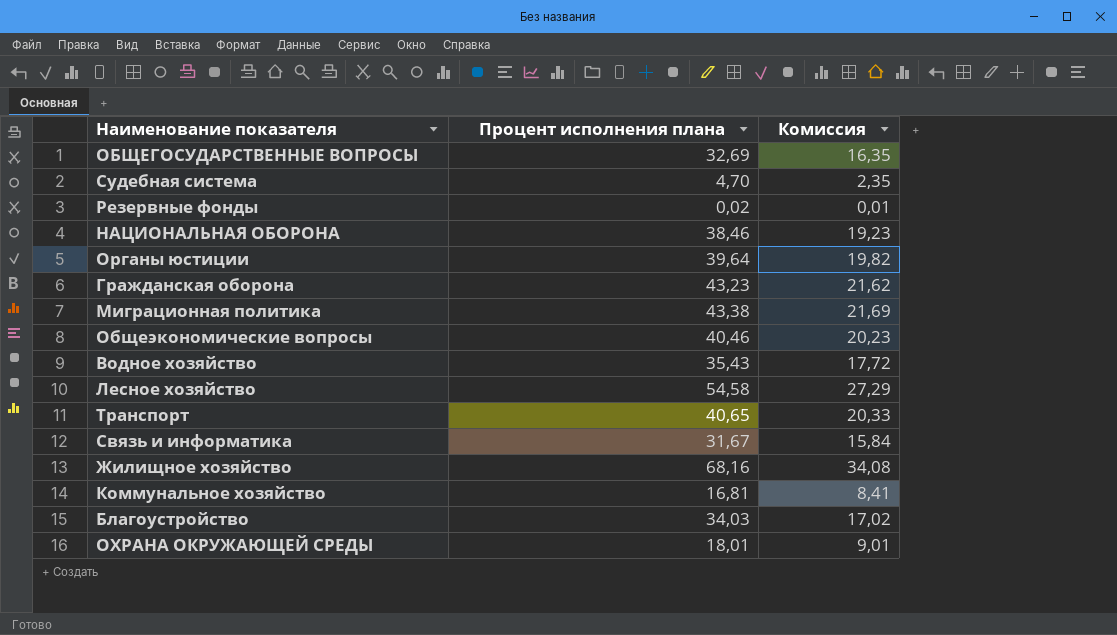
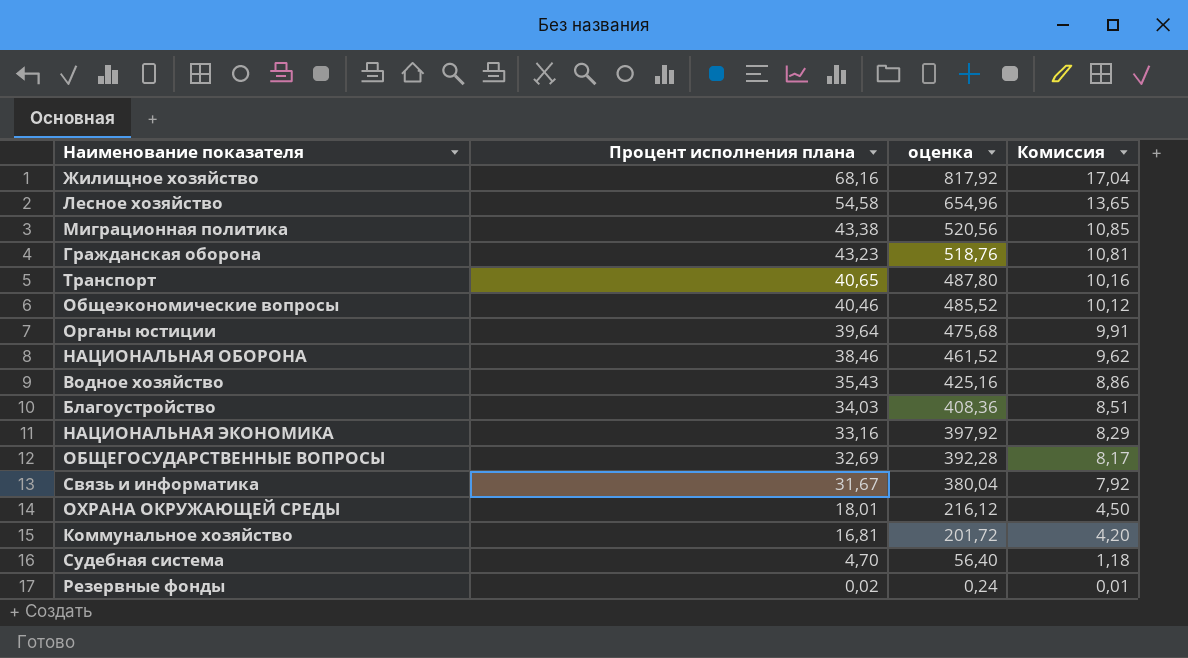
row order: none -> Процент исполнения плана descending
column оценка | formula: none -> [Процент исполнения плана] * 12
column Комиссия | formula: [Процент исполнения плана] * 0,5 -> [Процент исполнения плана] * 0,25
row НАЦИОНАЛЬНАЯ ЭКОНОМИКА: none -> 33,16 | 397,92 | 8,29

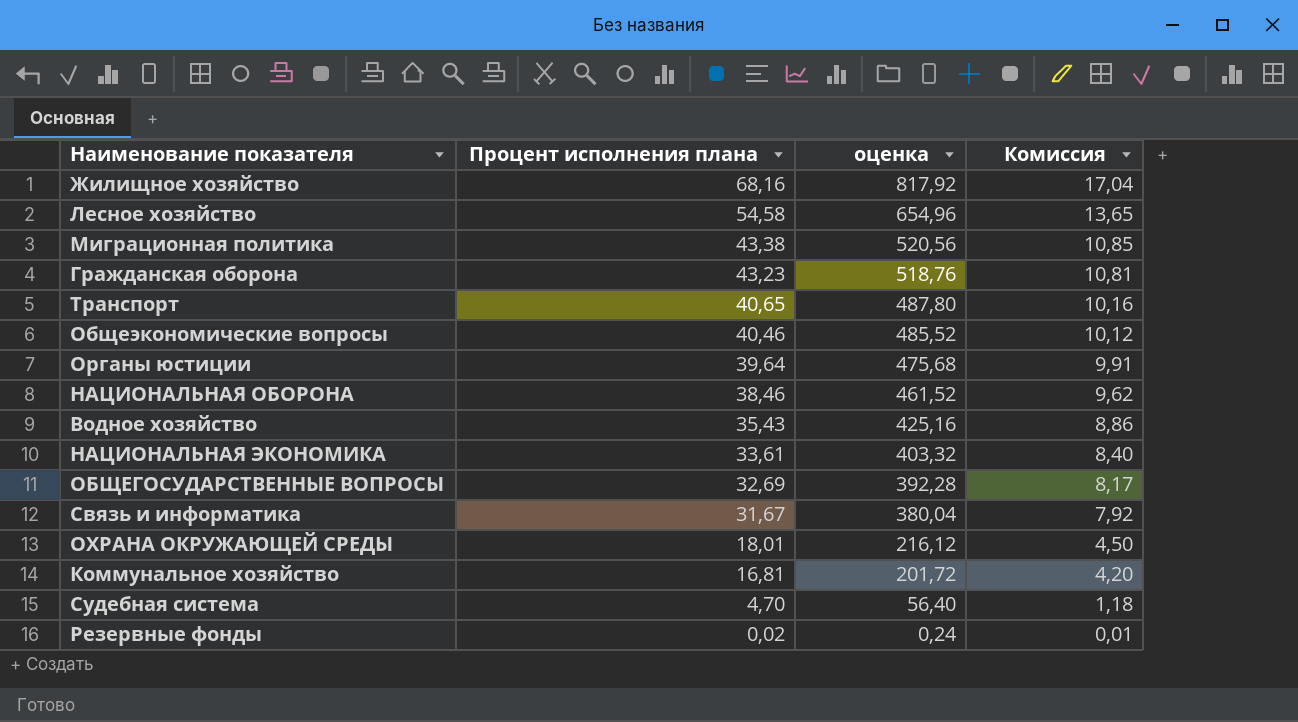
row Благоустройство: 34,03 | 408,36 | 8,51 -> none
НАЦИОНАЛЬНАЯ ЭКОНОМИКА | Процент исполнения плана: 33,16 -> 33,61
НАЦИОНАЛЬНАЯ ЭКОНОМИКА | оценка: 397,92 -> 403,32
НАЦИОНАЛЬНАЯ ЭКОНОМИКА | Комиссия: 8,29 -> 8,40

